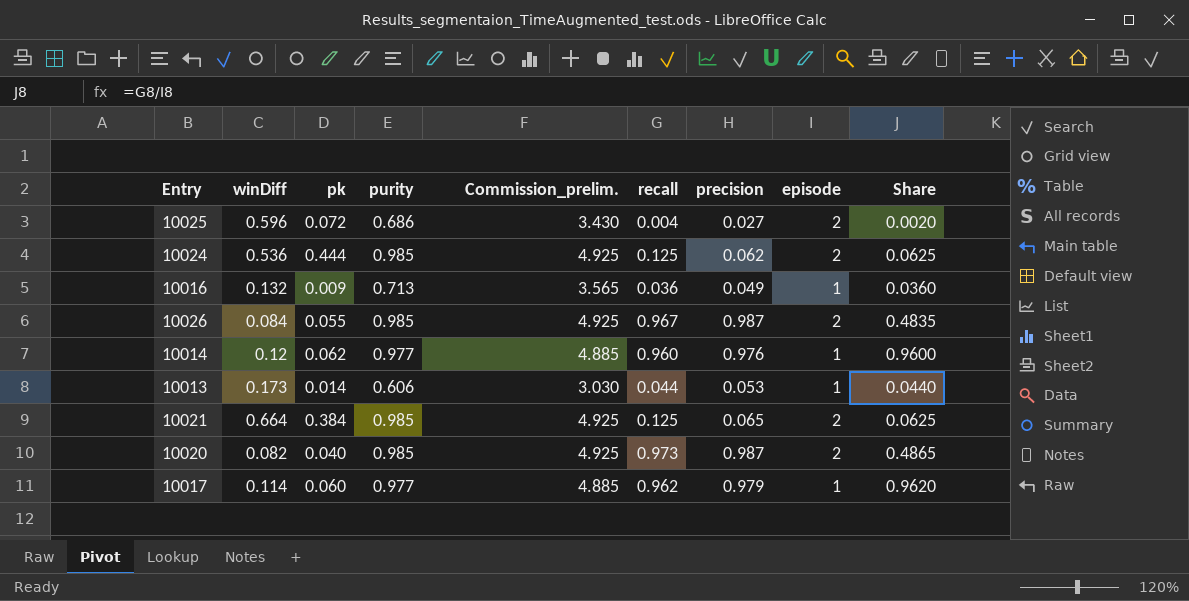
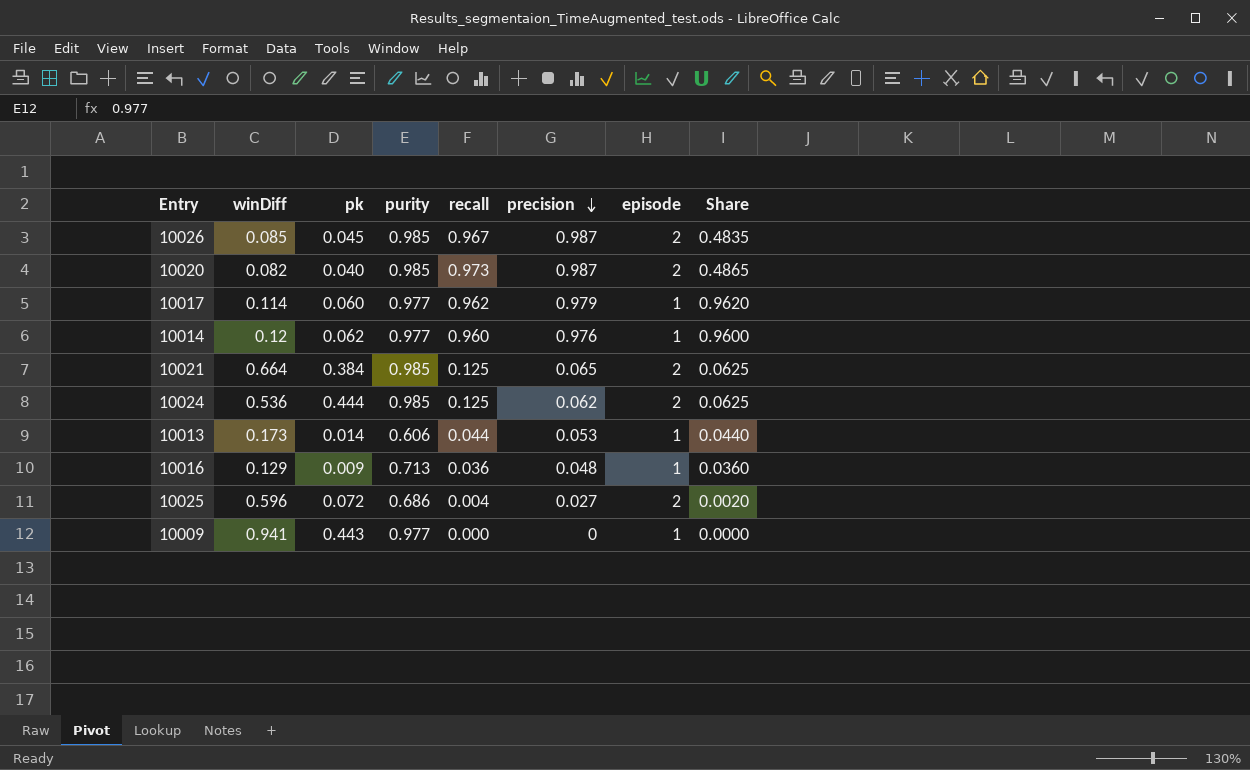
row order: none -> precision descending
column Commission_prelim. | formula: [purity] * 5 -> none
10026 | winDiff: 0.084 -> 0.085
10026 | pk: 0.055 -> 0.045
10016 | winDiff: 0.132 -> 0.129
10016 | precision: 0.049 -> 0.048
row 10009: none -> 0.941 | 0.443 | 0.977 | 0.000 | 0 | 1 | 0.0000

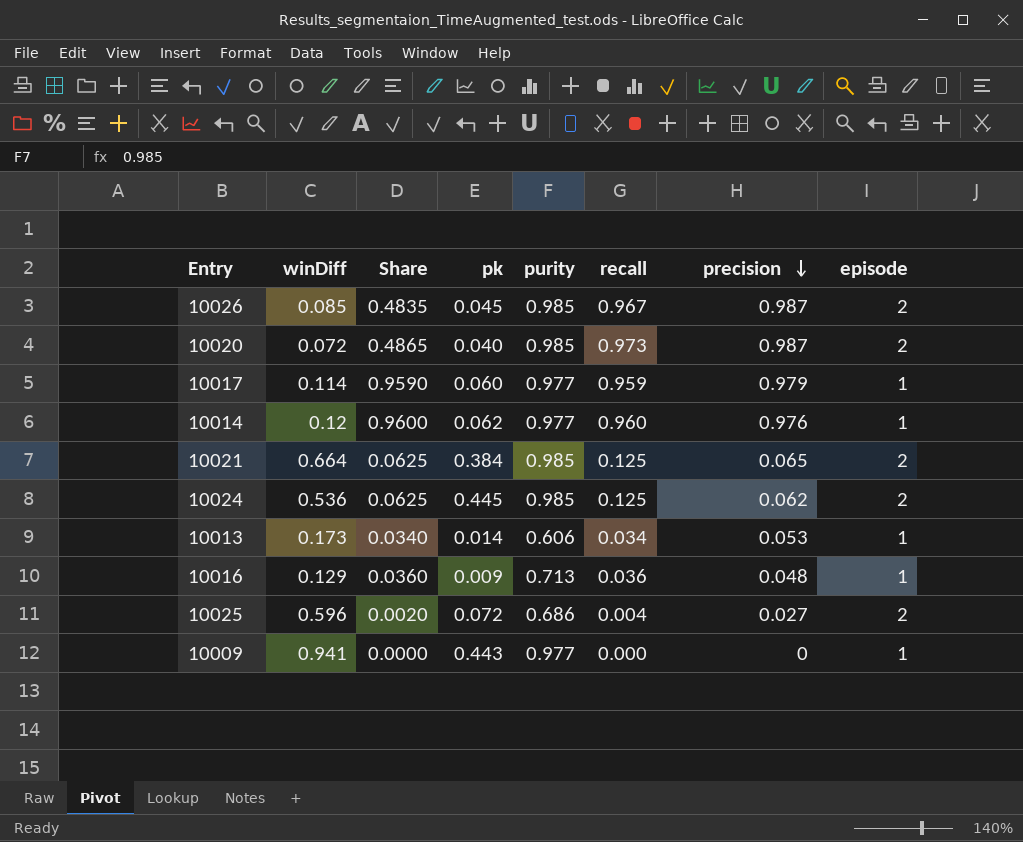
column Share | position: 8 -> 3
10020 | winDiff: 0.082 -> 0.072
10017 | Share: 0.9620 -> 0.9590
10017 | recall: 0.962 -> 0.959
10024 | pk: 0.444 -> 0.445
10013 | Share: 0.0440 -> 0.0340
10013 | recall: 0.044 -> 0.034

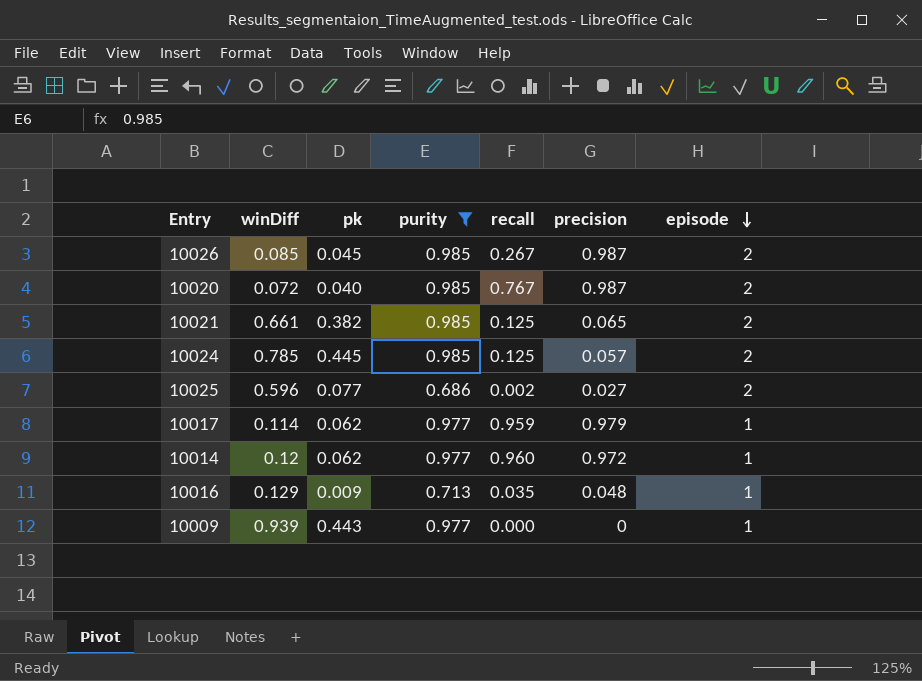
filter: none -> purity != 0.606
row order: precision descending -> episode descending
column Share | formula: [recall] / [episode] -> none
10026 | recall: 0.967 -> 0.267
10020 | recall: 0.973 -> 0.767
10021 | winDiff: 0.664 -> 0.661
10021 | pk: 0.384 -> 0.382
10024 | winDiff: 0.536 -> 0.785
10024 | precision: 0.062 -> 0.057
10025 | pk: 0.072 -> 0.077
10025 | recall: 0.004 -> 0.002
10017 | pk: 0.060 -> 0.062
10014 | precision: 0.976 -> 0.972
10016 | recall: 0.036 -> 0.035
10009 | winDiff: 0.941 -> 0.939

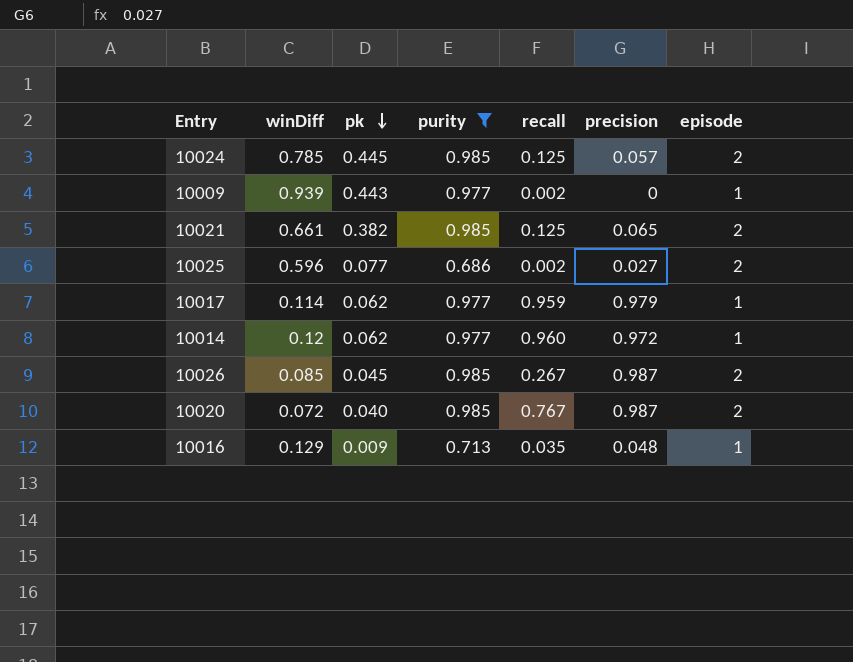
row order: episode descending -> pk descending
10009 | recall: 0.000 -> 0.002

